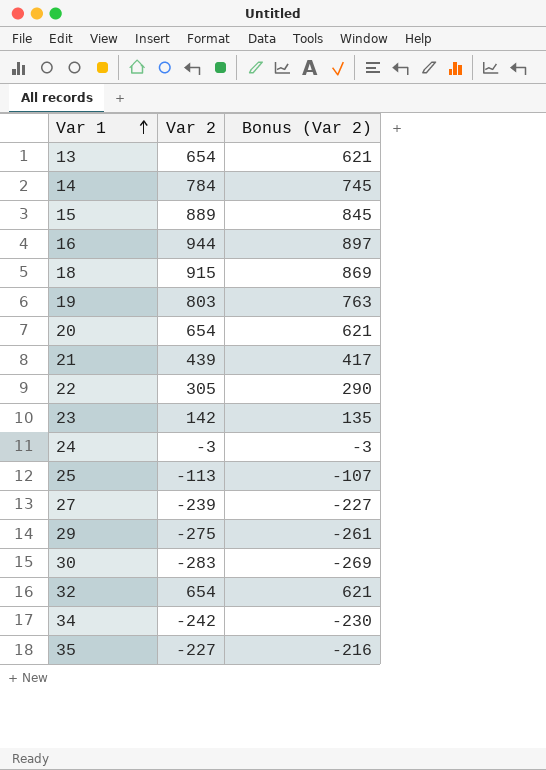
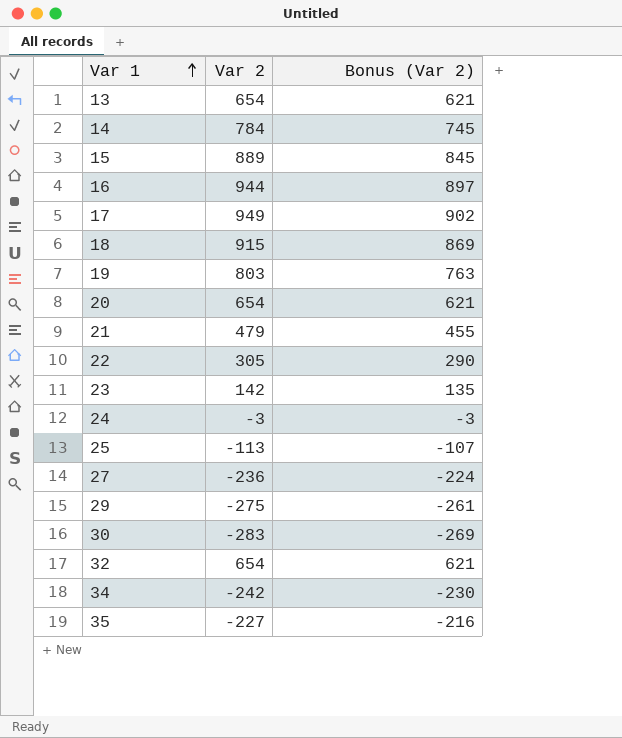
row 17: none -> 949 | 902
21 | Var 2: 439 -> 479
21 | Bonus (Var 2): 417 -> 455
27 | Var 2: -239 -> -236
27 | Bonus (Var 2): -227 -> -224

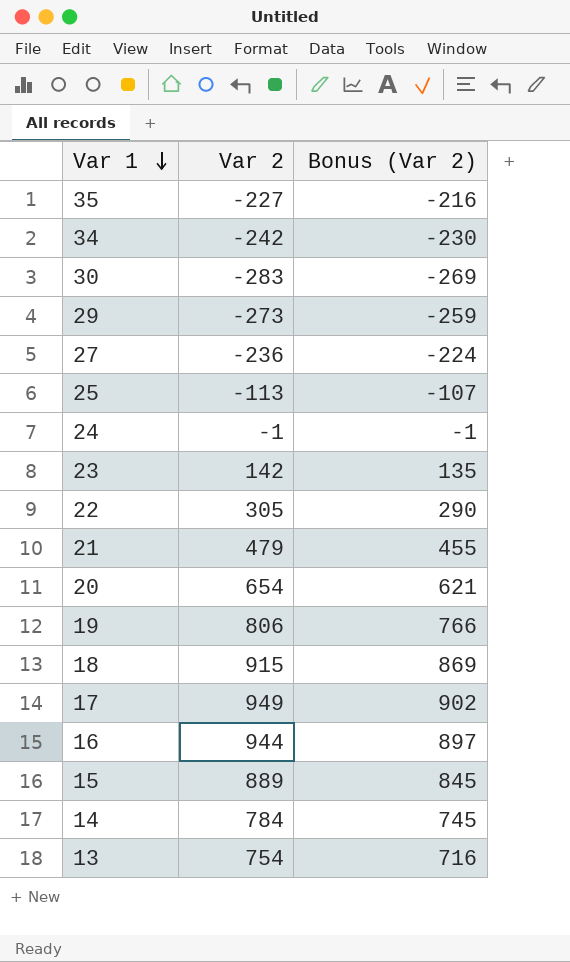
row order: Var 1 ascending -> Var 1 descending
row 32: 654 | 621 -> none
29 | Var 2: -275 -> -273
29 | Bonus (Var 2): -261 -> -259
24 | Var 2: -3 -> -1
24 | Bonus (Var 2): -3 -> -1
19 | Var 2: 803 -> 806
19 | Bonus (Var 2): 763 -> 766
13 | Var 2: 654 -> 754
13 | Bonus (Var 2): 621 -> 716

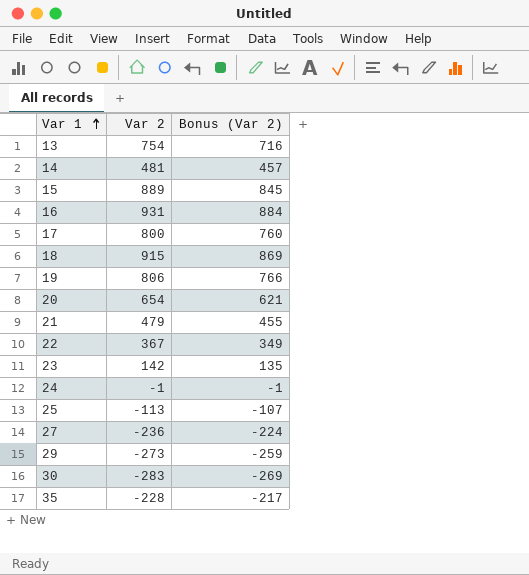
row order: Var 1 descending -> Var 1 ascending
row 34: -242 | -230 -> none
14 | Var 2: 784 -> 481
14 | Bonus (Var 2): 745 -> 457
16 | Var 2: 944 -> 931
16 | Bonus (Var 2): 897 -> 884
17 | Var 2: 949 -> 800
17 | Bonus (Var 2): 902 -> 760
22 | Var 2: 305 -> 367
22 | Bonus (Var 2): 290 -> 349
35 | Var 2: -227 -> -228
35 | Bonus (Var 2): -216 -> -217

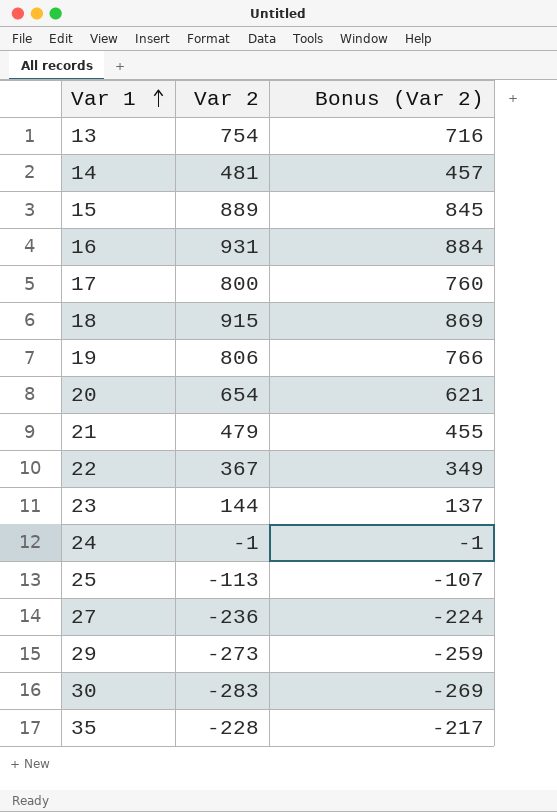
23 | Var 2: 142 -> 144
23 | Bonus (Var 2): 135 -> 137

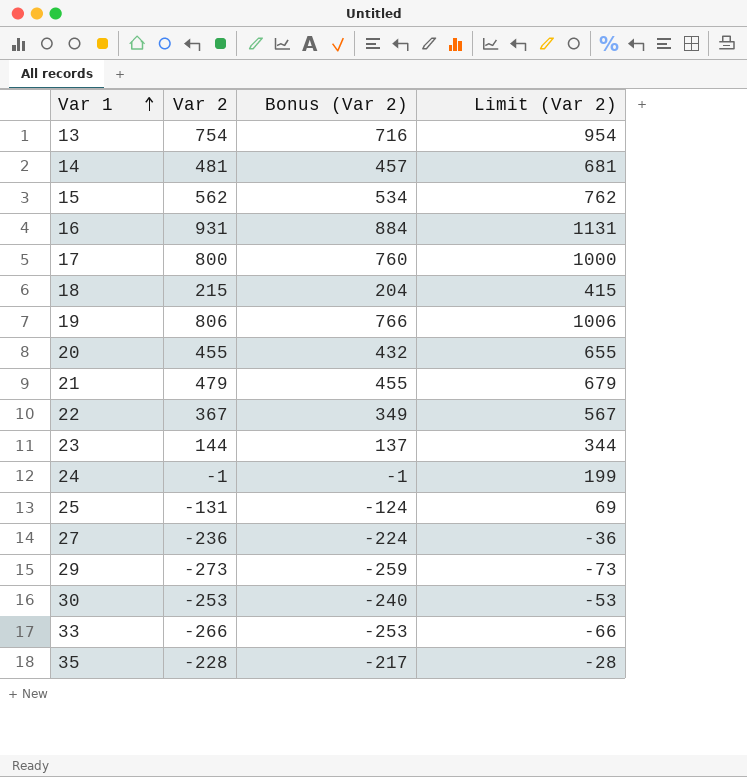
column Limit (Var 2) | formula: none -> [Var 2] + 200
15 | Var 2: 889 -> 562
15 | Bonus (Var 2): 845 -> 534
18 | Var 2: 915 -> 215
18 | Bonus (Var 2): 869 -> 204
20 | Var 2: 654 -> 455
20 | Bonus (Var 2): 621 -> 432
25 | Var 2: -113 -> -131
25 | Bonus (Var 2): -107 -> -124
30 | Var 2: -283 -> -253
30 | Bonus (Var 2): -269 -> -240
row 33: none -> -266 | -253 | -66

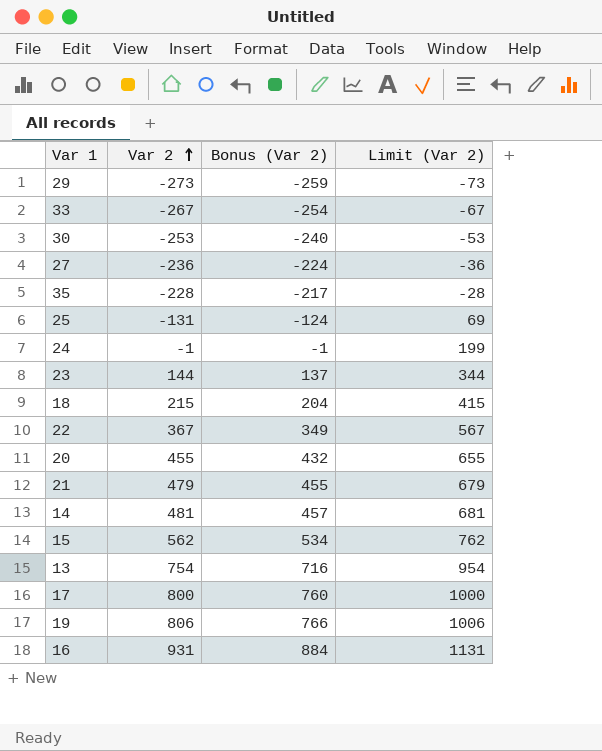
row order: Var 1 ascending -> Var 2 ascending
33 | Var 2: -266 -> -267
33 | Bonus (Var 2): -253 -> -254
33 | Limit (Var 2): -66 -> -67

